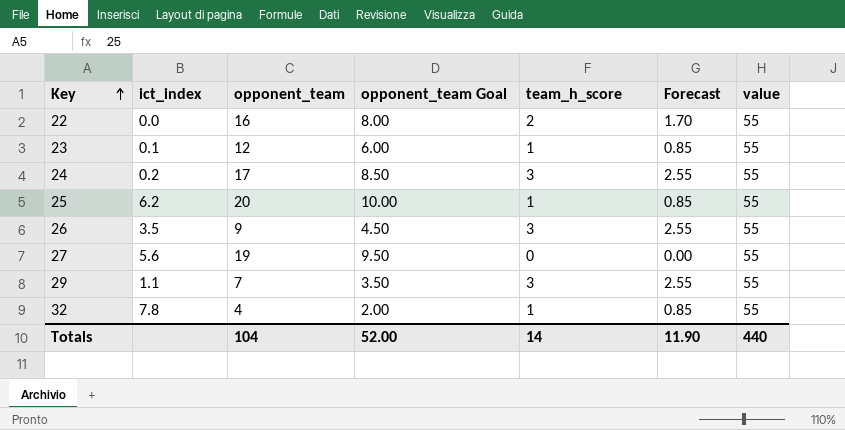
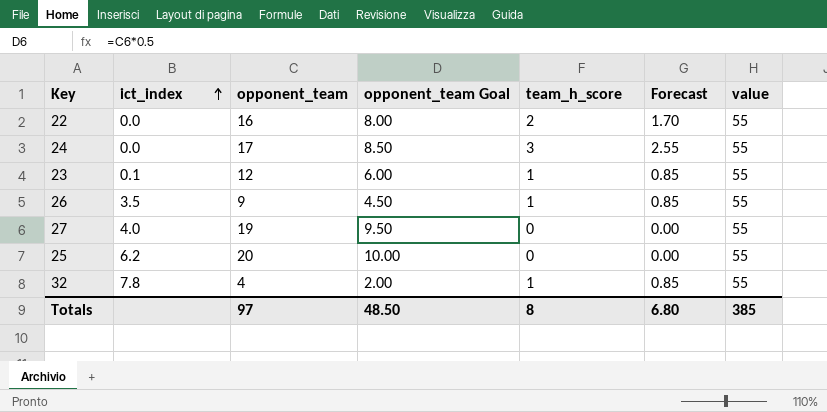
row order: Key ascending -> ict_index ascending
row 29: 1.1 | 7 | 3.50 | 3 | 2.55 | 55 -> none
24 | ict_index: 0.2 -> 0.0
26 | team_h_score: 3 -> 1
26 | Forecast: 2.55 -> 0.85
27 | ict_index: 5.6 -> 4.0
25 | team_h_score: 1 -> 0
25 | Forecast: 0.85 -> 0.00
Totals | opponent_team: 104 -> 97
Totals | opponent_team Goal: 52.00 -> 48.50
Totals | team_h_score: 14 -> 8
Totals | Forecast: 11.90 -> 6.80
Totals | value: 440 -> 385

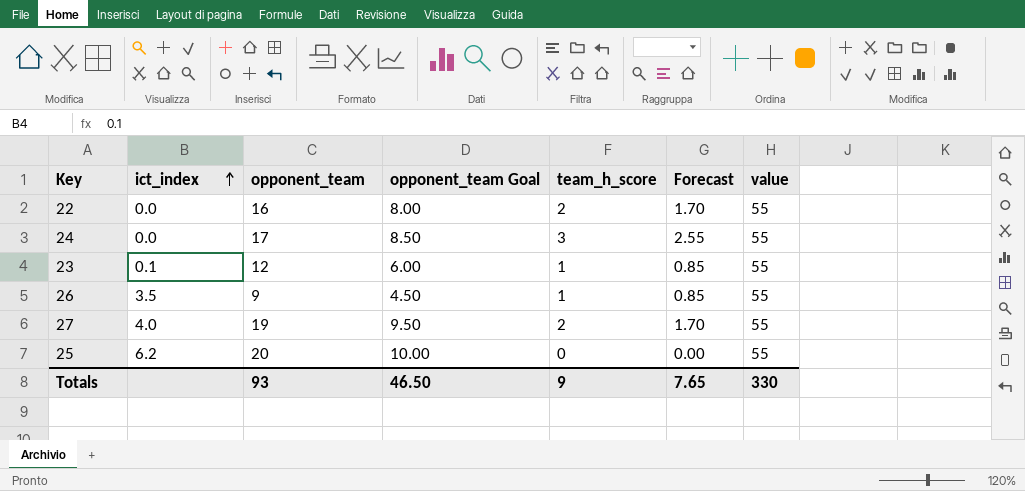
row 32: 7.8 | 4 | 2.00 | 1 | 0.85 | 55 -> none
27 | team_h_score: 0 -> 2
27 | Forecast: 0.00 -> 1.70
Totals | opponent_team: 97 -> 93
Totals | opponent_team Goal: 48.50 -> 46.50
Totals | team_h_score: 8 -> 9
Totals | Forecast: 6.80 -> 7.65
Totals | value: 385 -> 330

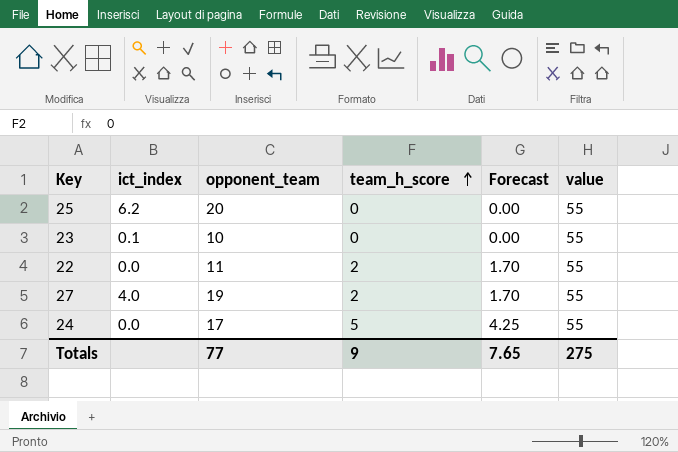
row order: ict_index ascending -> team_h_score ascending
column opponent_team Goal | formula: [opponent_team] * 0.5 -> none
row 26: 3.5 | 9 | 4.50 | 1 | 0.85 | 55 -> none
23 | opponent_team: 12 -> 10
23 | team_h_score: 1 -> 0
23 | Forecast: 0.85 -> 0.00
22 | opponent_team: 16 -> 11
24 | team_h_score: 3 -> 5
24 | Forecast: 2.55 -> 4.25
Totals | opponent_team: 93 -> 77
Totals | value: 330 -> 275

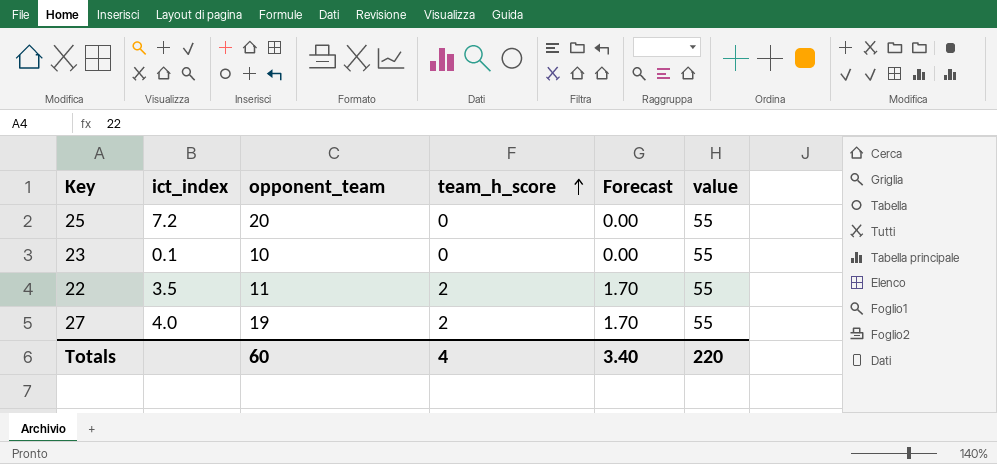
row 24: 0.0 | 17 | 5 | 4.25 | 55 -> none
25 | ict_index: 6.2 -> 7.2
22 | ict_index: 0.0 -> 3.5
Totals | opponent_team: 77 -> 60
Totals | team_h_score: 9 -> 4
Totals | Forecast: 7.65 -> 3.40
Totals | value: 275 -> 220

